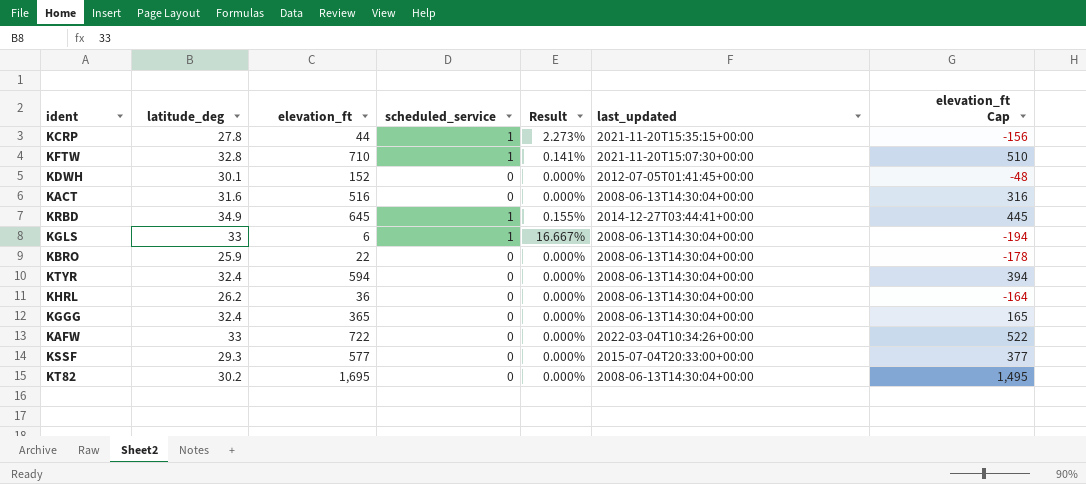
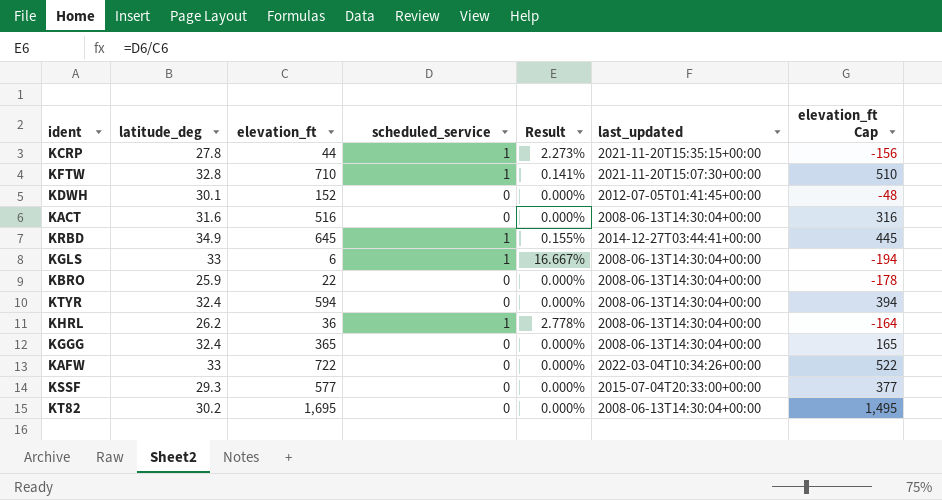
KHRL | scheduled_service: 0 -> 1
KHRL | Result: 0.000% -> 2.778%

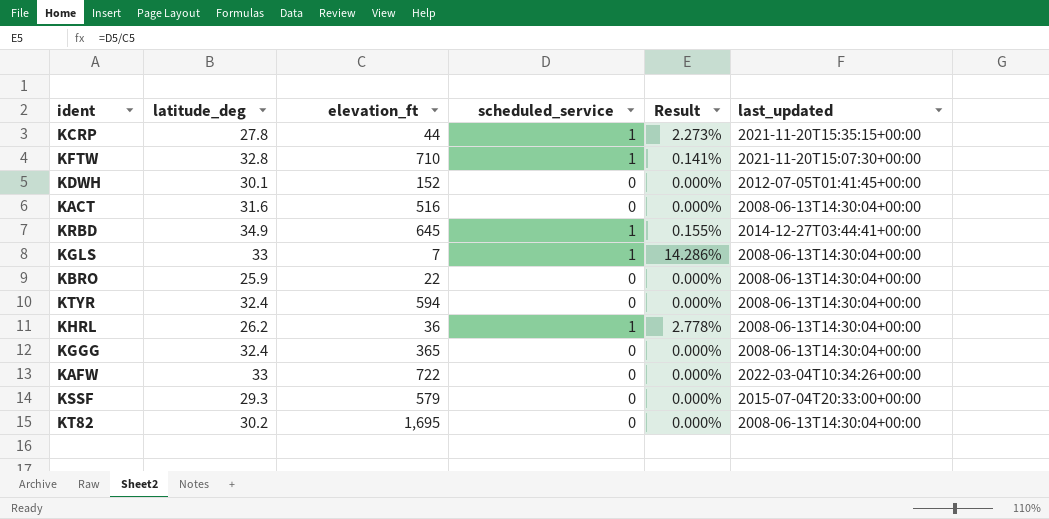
column elevation_ft Cap | formula: [elevation_ft] - 200 -> none
KGLS | elevation_ft: 6 -> 7
KGLS | Result: 16.667% -> 14.286%
KSSF | elevation_ft: 577 -> 579

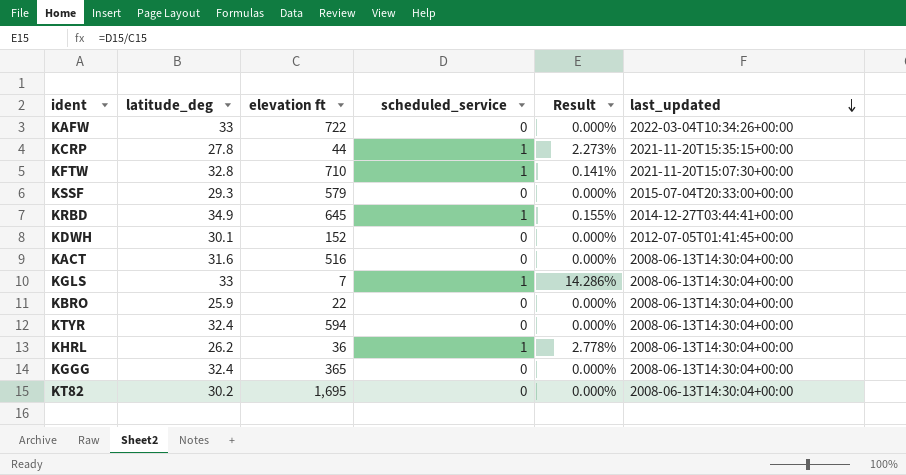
row order: none -> last_updated descending
column name: elevation_ft -> elevation ft

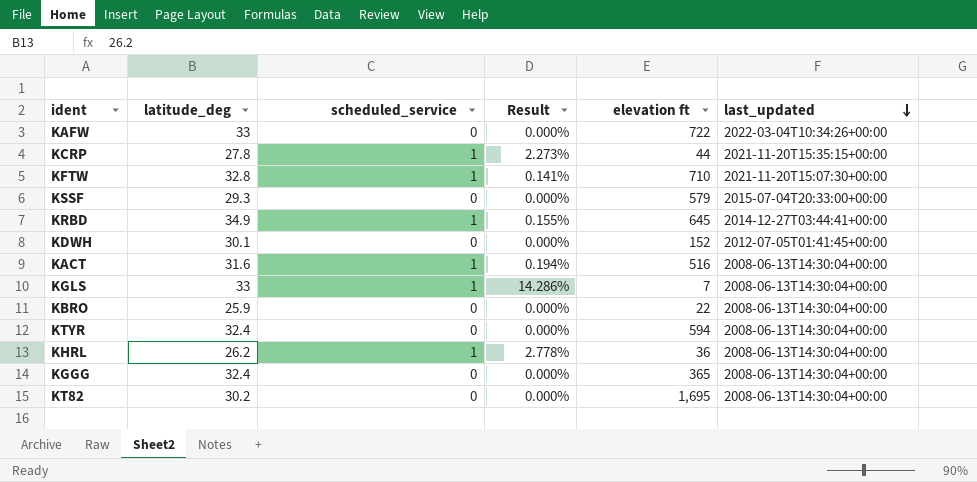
column elevation ft | position: 3 -> 5
KACT | scheduled_service: 0 -> 1
KACT | Result: 0.000% -> 0.194%

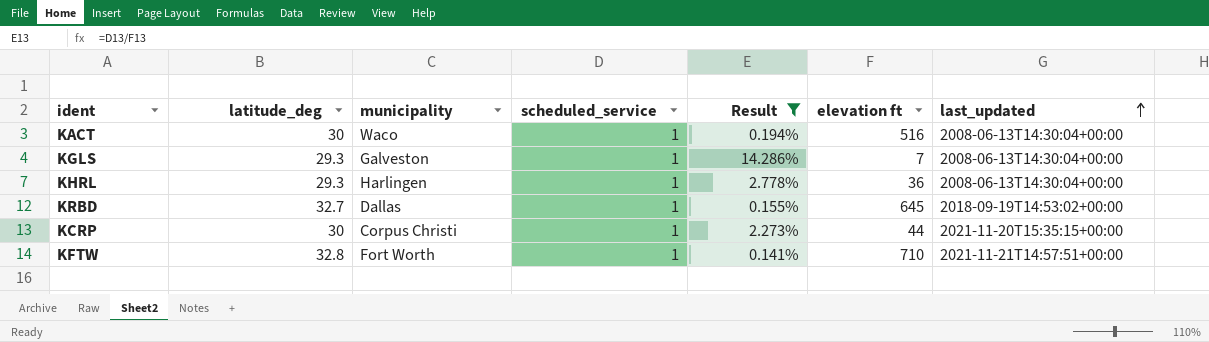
filter: none -> Result != 0.000%
row order: last_updated descending -> last_updated ascending
column municipality | position: none -> 3
KACT | latitude_deg: 31.6 -> 30
KGLS | latitude_deg: 33 -> 29.3
KHRL | latitude_deg: 26.2 -> 29.3
KRBD | latitude_deg: 34.9 -> 32.7
KRBD | last_updated: 2014-12-27T03:44:41+00:00 -> 2018-09-19T14:53:02+00:00
KCRP | latitude_deg: 27.8 -> 30
KFTW | last_updated: 2021-11-20T15:07:30+00:00 -> 2021-11-21T14:57:51+00:00

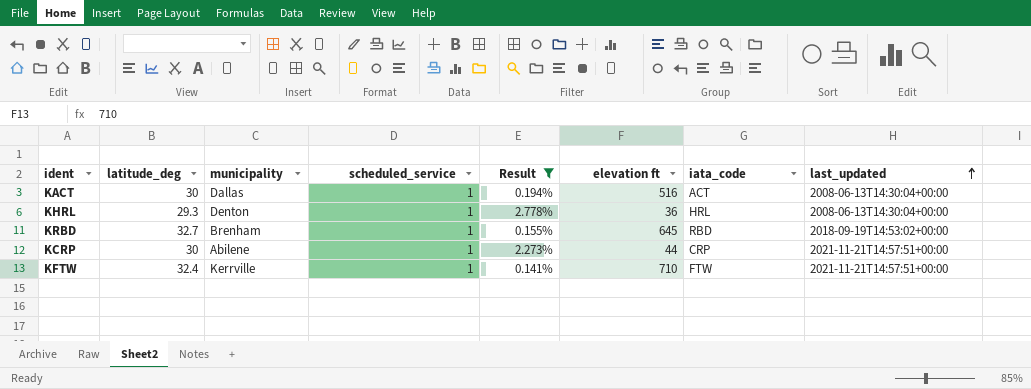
column iata_code | position: none -> 7
row KGLS: 29.3 | Galveston | 1 | 14.286% | 7 | 2008-06-13T14:30:04+00:00 -> none
KACT | municipality: Waco -> Dallas
KHRL | municipality: Harlingen -> Denton
KRBD | municipality: Dallas -> Brenham
KCRP | municipality: Corpus Christi -> Abilene
KCRP | last_updated: 2021-11-20T15:35:15+00:00 -> 2021-11-21T14:57:51+00:00
KFTW | latitude_deg: 32.8 -> 32.4
KFTW | municipality: Fort Worth -> Kerrville

